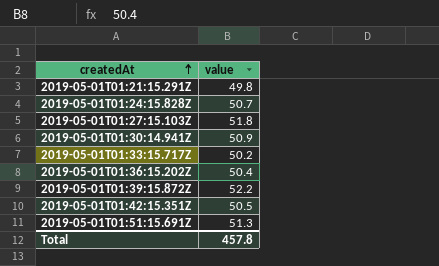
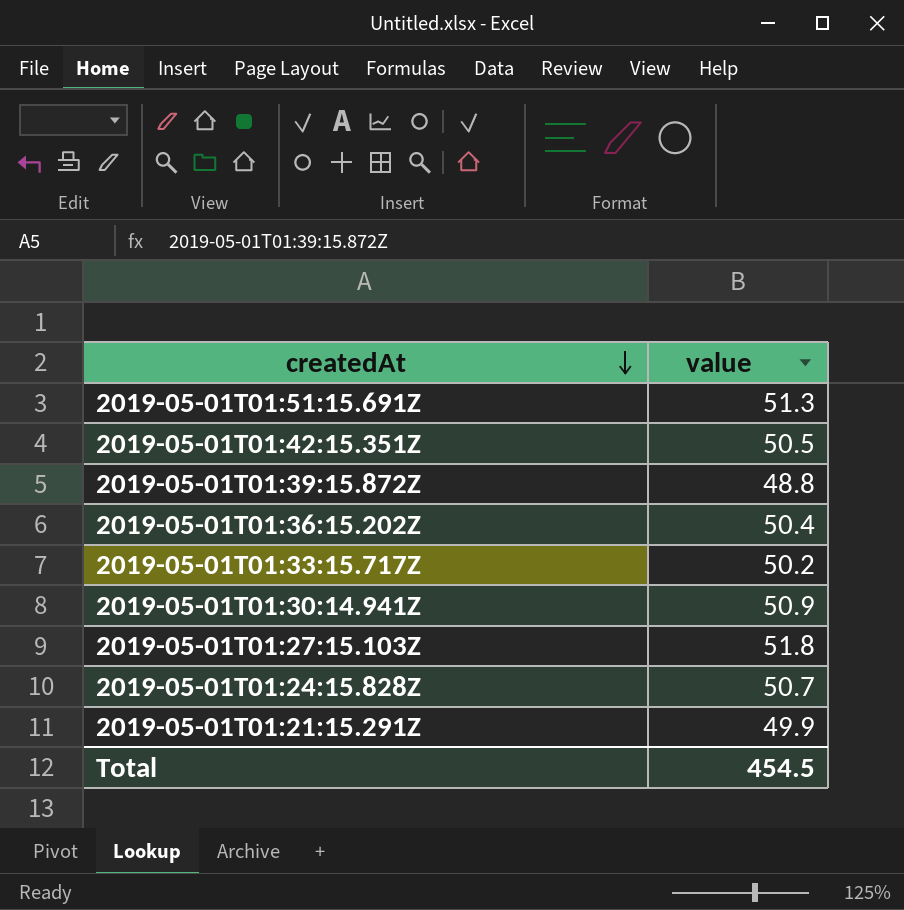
row order: createdAt ascending -> createdAt descending
2019-05-01T01:39:15.872Z | value: 52.2 -> 48.8
2019-05-01T01:21:15.291Z | value: 49.8 -> 49.9
Total | value: 457.8 -> 454.5

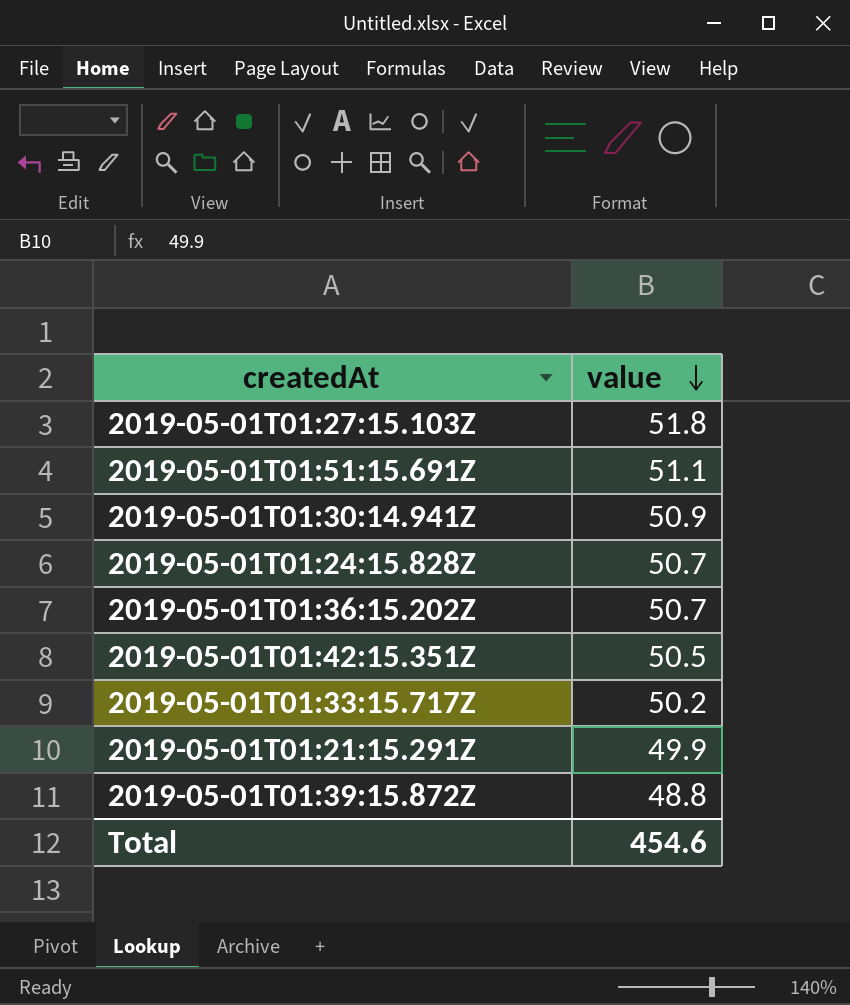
row order: createdAt descending -> value descending
2019-05-01T01:51:15.691Z | value: 51.3 -> 51.1
2019-05-01T01:36:15.202Z | value: 50.4 -> 50.7
Total | value: 454.5 -> 454.6

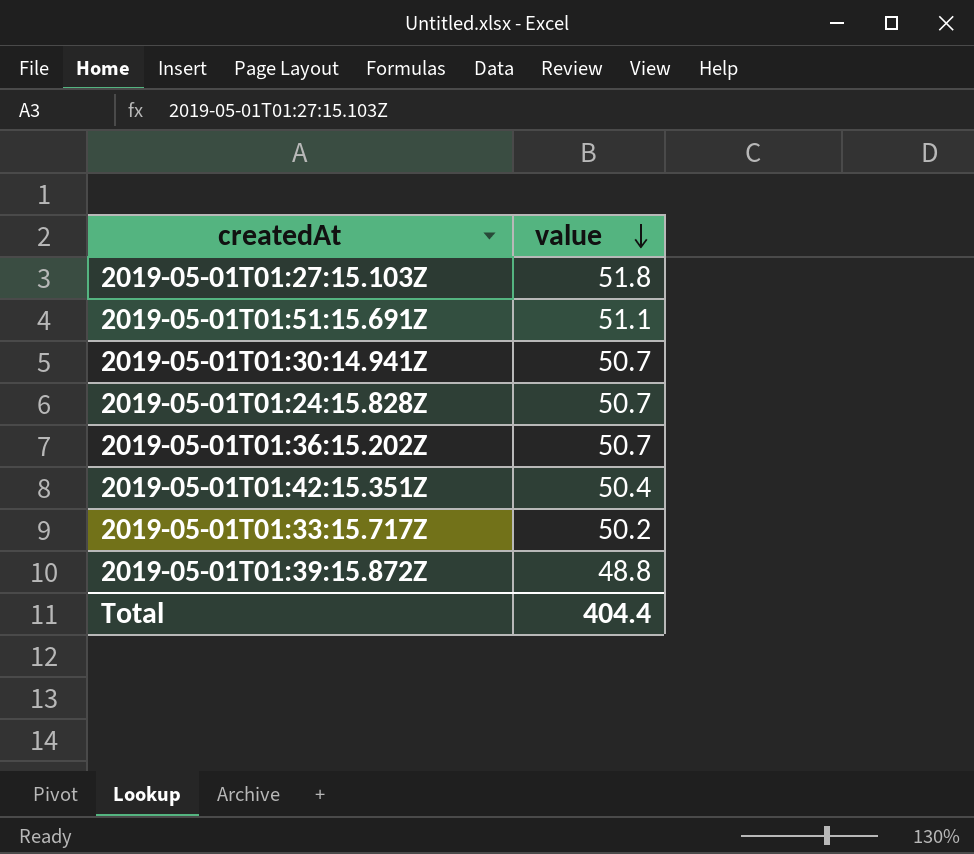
row 2019-05-01T01:21:15.291Z: 49.9 -> none
2019-05-01T01:30:14.941Z | value: 50.9 -> 50.7
2019-05-01T01:42:15.351Z | value: 50.5 -> 50.4
Total | value: 454.6 -> 404.4

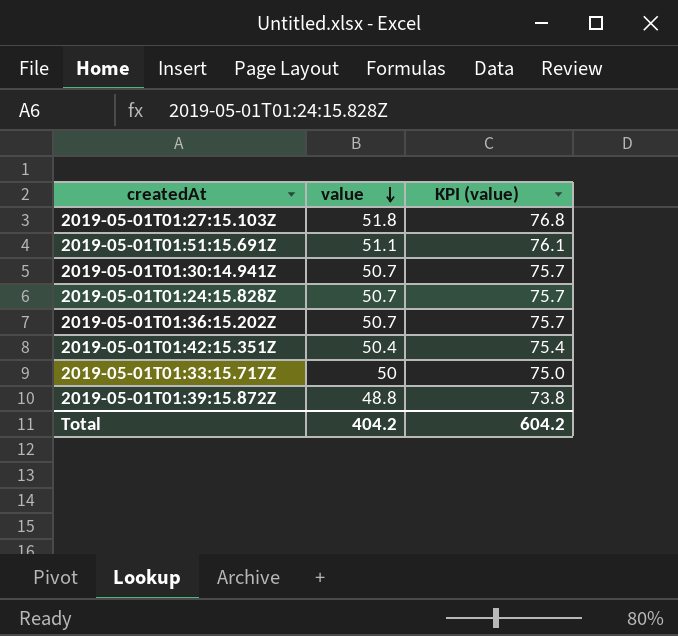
column KPI (value) | formula: none -> [value] + 25
2019-05-01T01:33:15.717Z | value: 50.2 -> 50
Total | value: 404.4 -> 404.2

